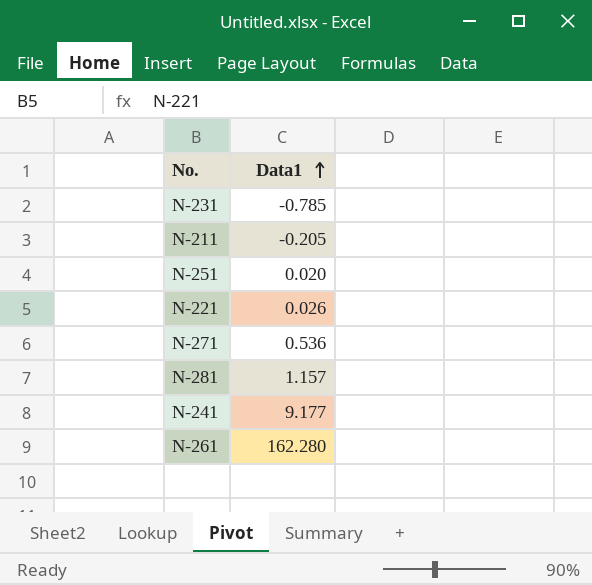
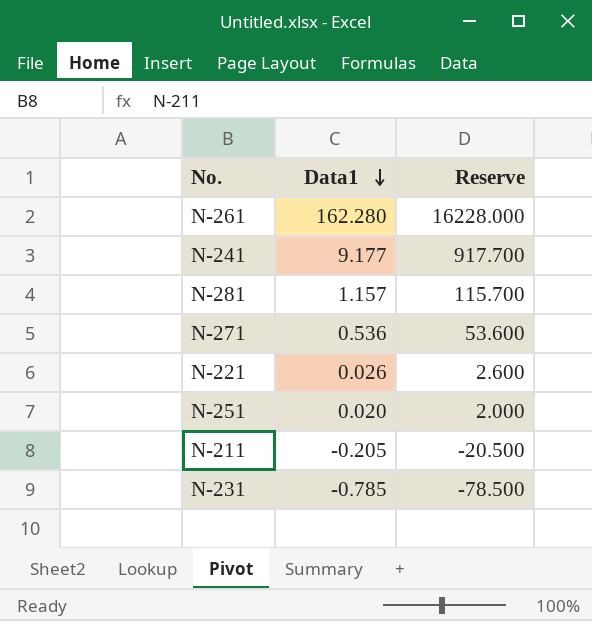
row order: Data1 ascending -> Data1 descending
column Reserve | formula: none -> [Data1] * 100

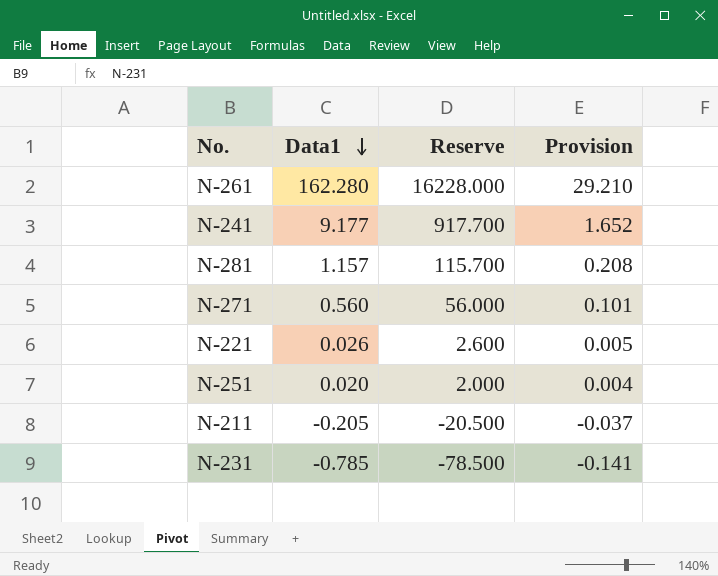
column Provision | formula: none -> [Data1] * 0.18
N-271 | Data1: 0.536 -> 0.560
N-271 | Reserve: 53.600 -> 56.000

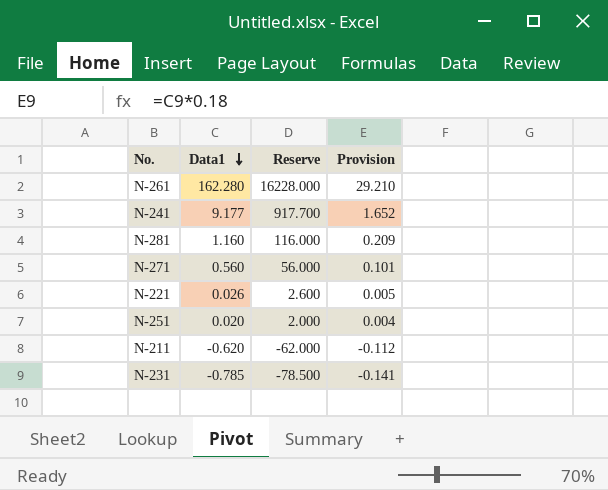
N-281 | Data1: 1.157 -> 1.160
N-281 | Reserve: 115.700 -> 116.000
N-281 | Provision: 0.208 -> 0.209
N-211 | Data1: -0.205 -> -0.620
N-211 | Reserve: -20.500 -> -62.000
N-211 | Provision: -0.037 -> -0.112

